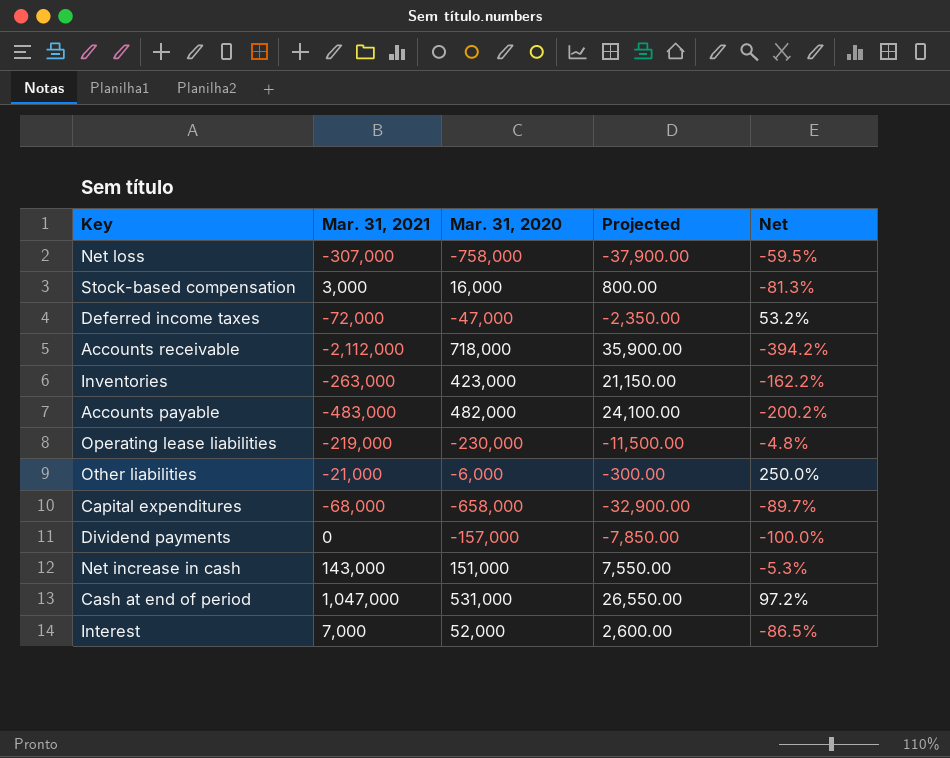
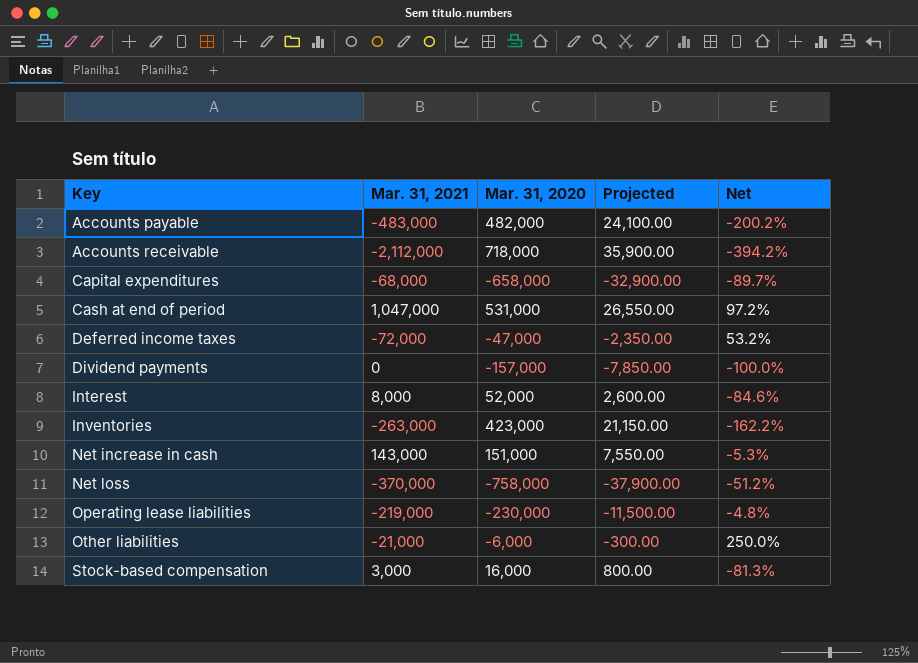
row order: none -> Key ascending
Interest | Mar. 31, 2021: 7,000 -> 8,000
Interest | Net: -86.5% -> -84.6%
Net loss | Mar. 31, 2021: -307,000 -> -370,000
Net loss | Net: -59.5% -> -51.2%

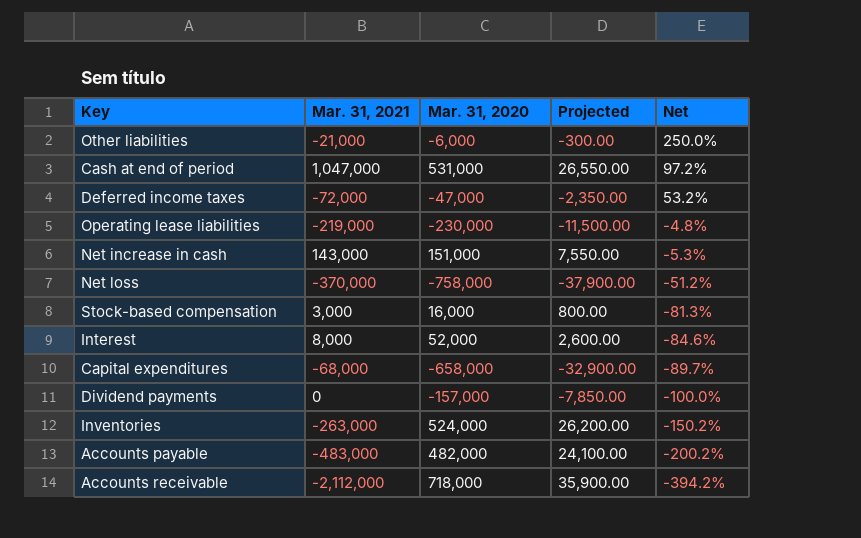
row order: Key ascending -> Net descending
Inventories | Mar. 31, 2020: 423,000 -> 524,000
Inventories | Projected: 21,150.00 -> 26,200.00
Inventories | Net: -162.2% -> -150.2%

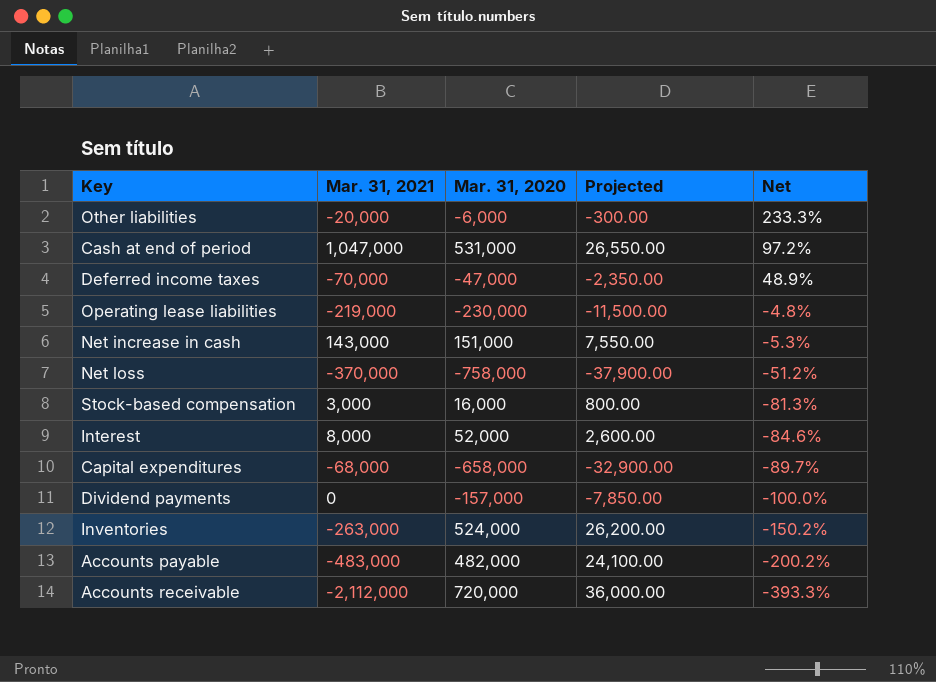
Other liabilities | Mar. 31, 2021: -21,000 -> -20,000
Other liabilities | Net: 250.0% -> 233.3%
Deferred income taxes | Mar. 31, 2021: -72,000 -> -70,000
Deferred income taxes | Net: 53.2% -> 48.9%
Accounts receivable | Mar. 31, 2020: 718,000 -> 720,000
Accounts receivable | Projected: 35,900.00 -> 36,000.00
Accounts receivable | Net: -394.2% -> -393.3%

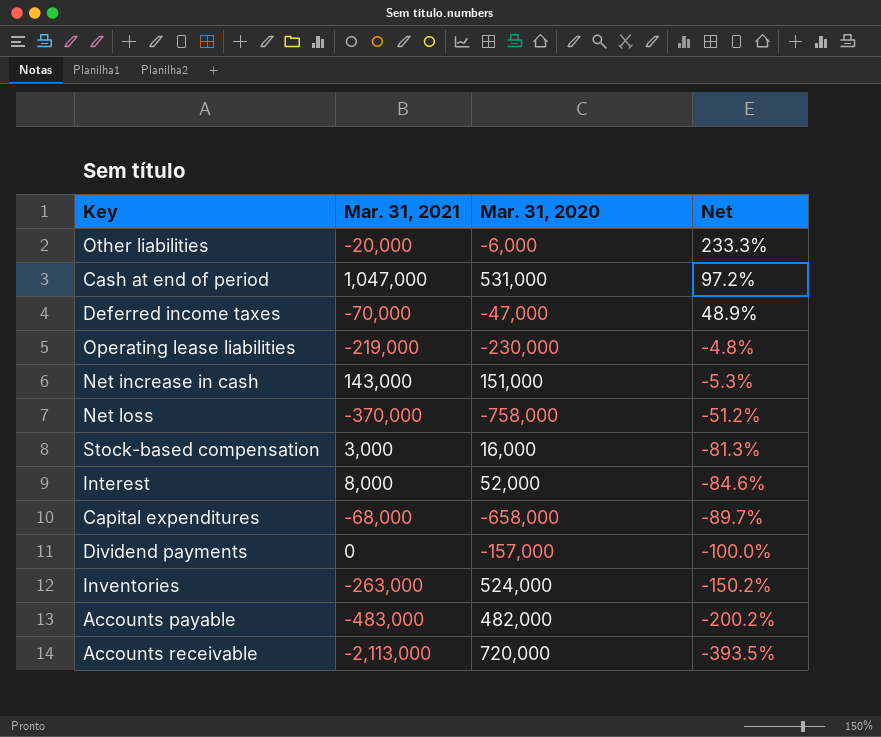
column Projected | formula: [Mar. 31, 2020] * 0.05 -> none
Accounts receivable | Mar. 31, 2021: -2,112,000 -> -2,113,000
Accounts receivable | Net: -393.3% -> -393.5%

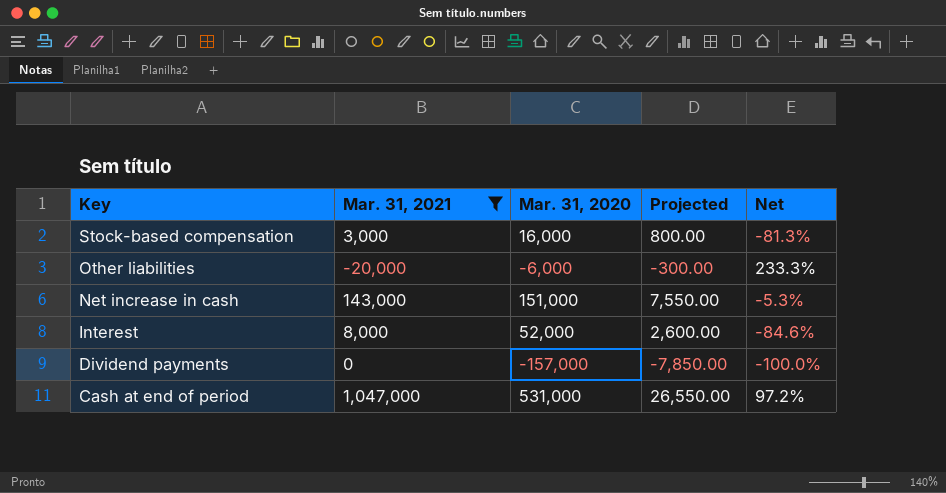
filter: none -> Mar. 31, 2021 >= -20,000
row order: Net descending -> Key descending
column Projected | formula: none -> [Mar. 31, 2020] * 0.05

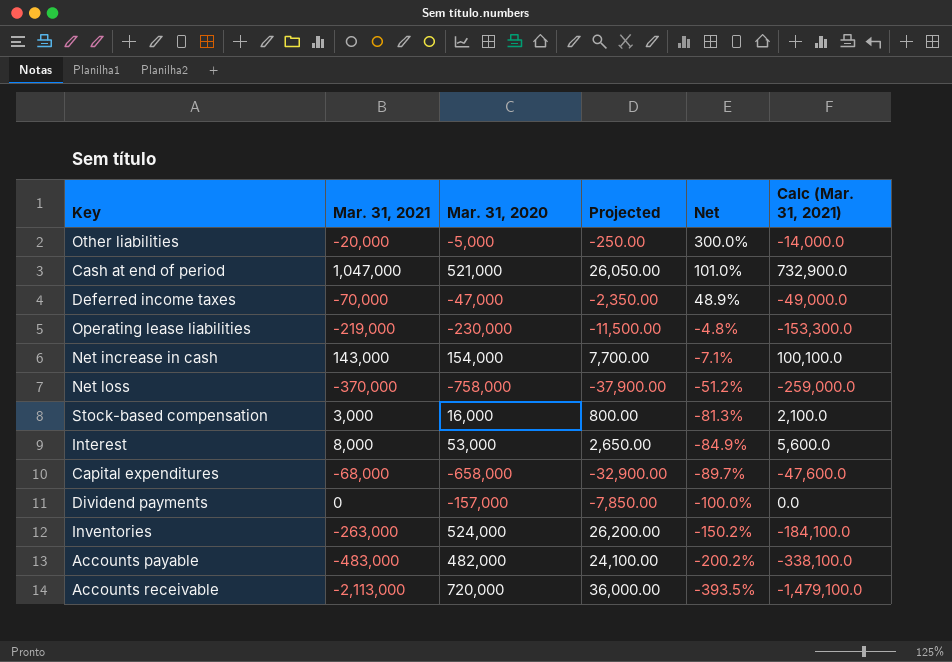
filter: Mar. 31, 2021 >= -20,000 -> none
row order: Key descending -> Net descending
column Calc (Mar. 31, 2021) | formula: none -> [Mar. 31, 2021] * 0.7
Other liabilities | Mar. 31, 2020: -6,000 -> -5,000
Other liabilities | Projected: -300.00 -> -250.00
Other liabilities | Net: 233.3% -> 300.0%
Cash at end of period | Mar. 31, 2020: 531,000 -> 521,000
Cash at end of period | Projected: 26,550.00 -> 26,050.00
Cash at end of period | Net: 97.2% -> 101.0%
Net increase in cash | Mar. 31, 2020: 151,000 -> 154,000
Net increase in cash | Projected: 7,550.00 -> 7,700.00
Net increase in cash | Net: -5.3% -> -7.1%
Interest | Mar. 31, 2020: 52,000 -> 53,000
Interest | Projected: 2,600.00 -> 2,650.00
Interest | Net: -84.6% -> -84.9%

